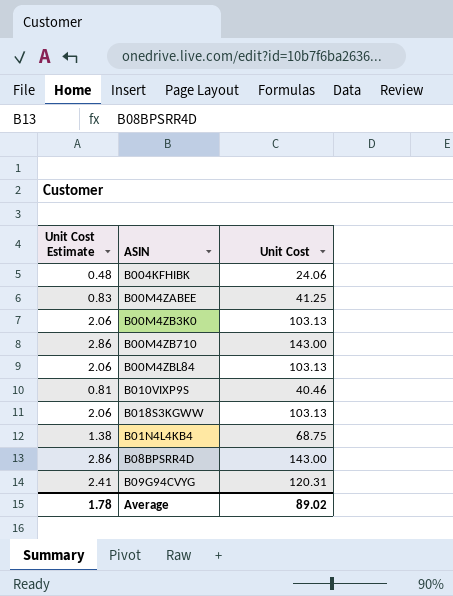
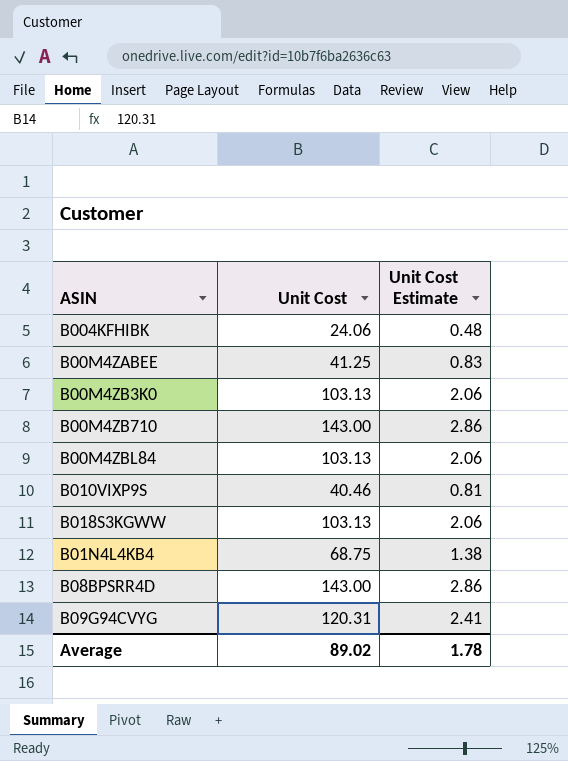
column Unit Cost Estimate | position: 1 -> 3

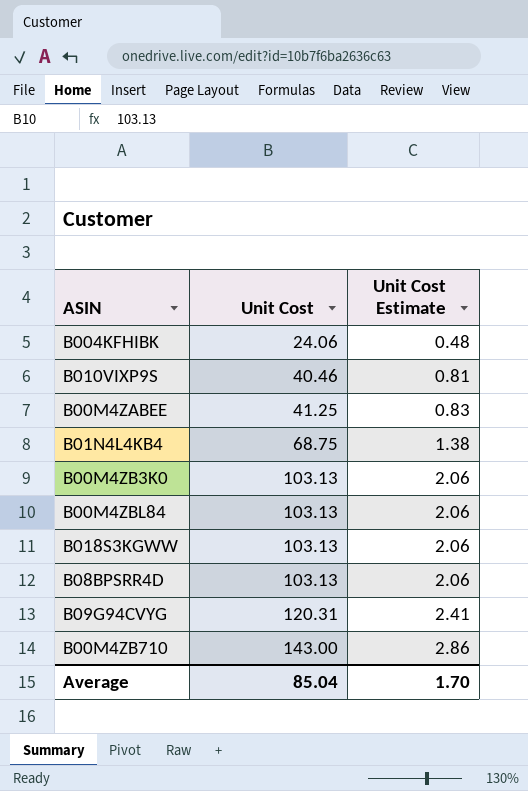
row order: none -> Unit Cost ascending
B08BPSRR4D | Unit Cost: 143.00 -> 103.13
B08BPSRR4D | Unit Cost Estimate: 2.86 -> 2.06
Average | Unit Cost: 89.02 -> 85.04
Average | Unit Cost Estimate: 1.78 -> 1.70

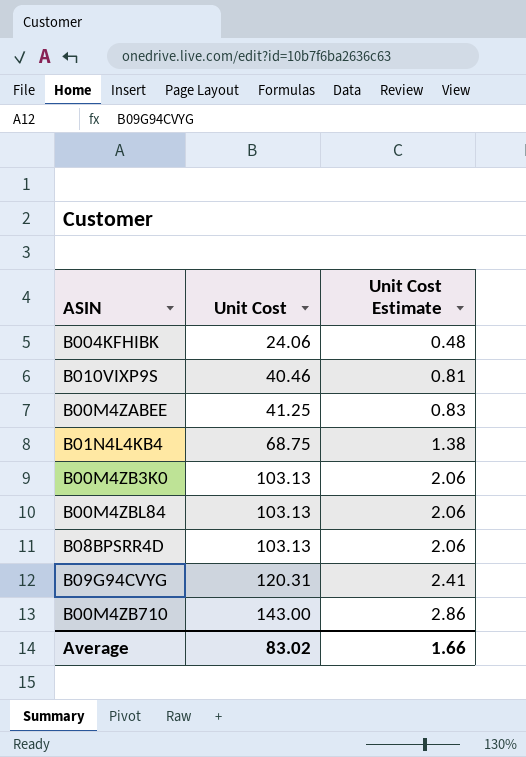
row B018S3KGWW: 103.13 | 2.06 -> none
Average | Unit Cost: 85.04 -> 83.02
Average | Unit Cost Estimate: 1.70 -> 1.66

